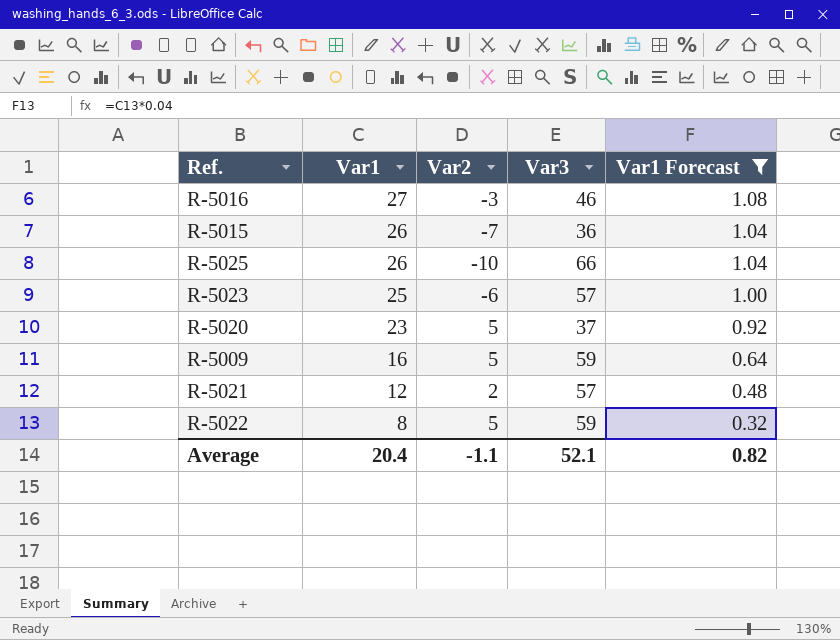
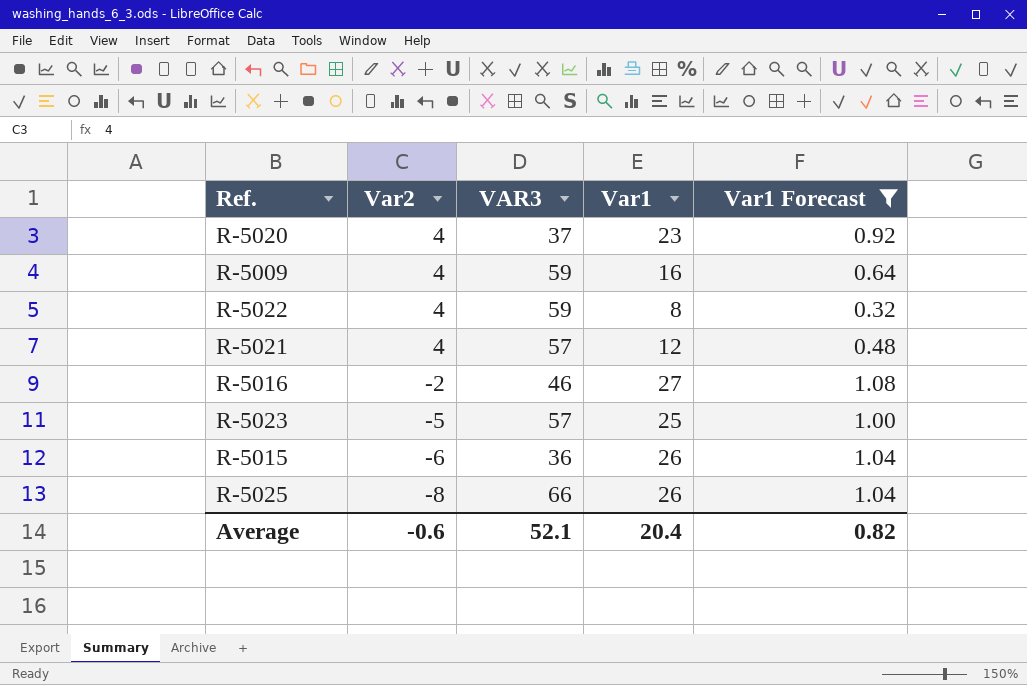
row order: Var1 descending -> Var2 descending
column name: Var3 -> VAR3
column Var1 | position: 2 -> 4
R-5020 | Var2: 5 -> 4
R-5009 | Var2: 5 -> 4
R-5022 | Var2: 5 -> 4
R-5021 | Var2: 2 -> 4
R-5016 | Var2: -3 -> -2
R-5023 | Var2: -6 -> -5
R-5015 | Var2: -7 -> -6
R-5025 | Var2: -10 -> -8
Average | Var2: -1.1 -> -0.6

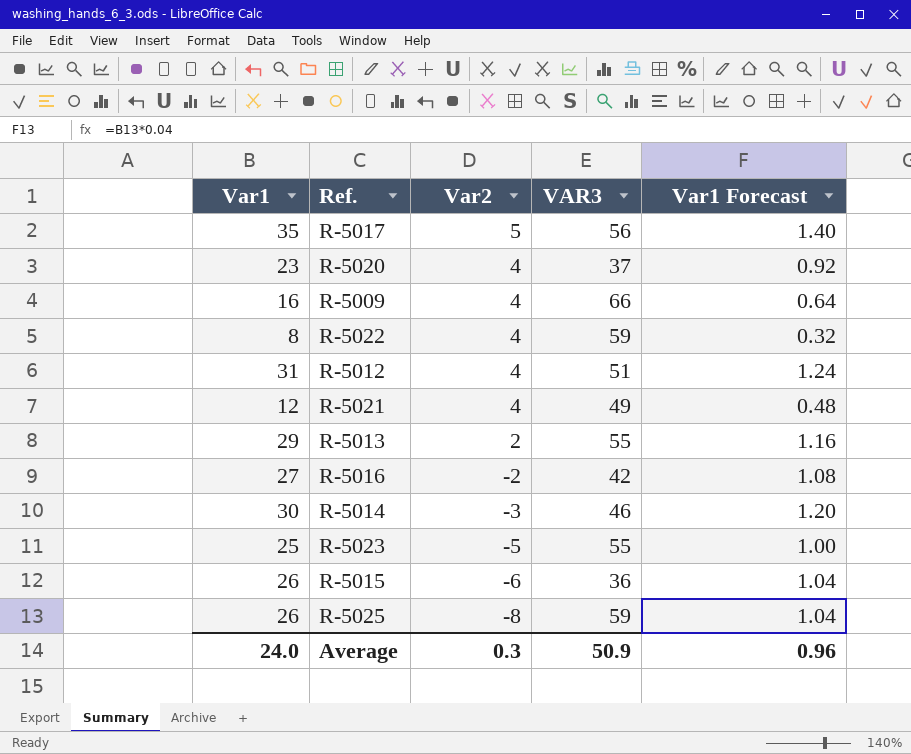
filter: Var1 Forecast <= 1.08 -> none
column Var1 | position: 4 -> 1
R-5009 | VAR3: 59 -> 66
R-5021 | VAR3: 57 -> 49
R-5016 | VAR3: 46 -> 42
R-5023 | VAR3: 57 -> 55
R-5025 | VAR3: 66 -> 59
Average | Var1: 20.4 -> 24.0
Average | Var2: -0.6 -> 0.3
Average | VAR3: 52.1 -> 50.9
Average | Var1 Forecast: 0.82 -> 0.96

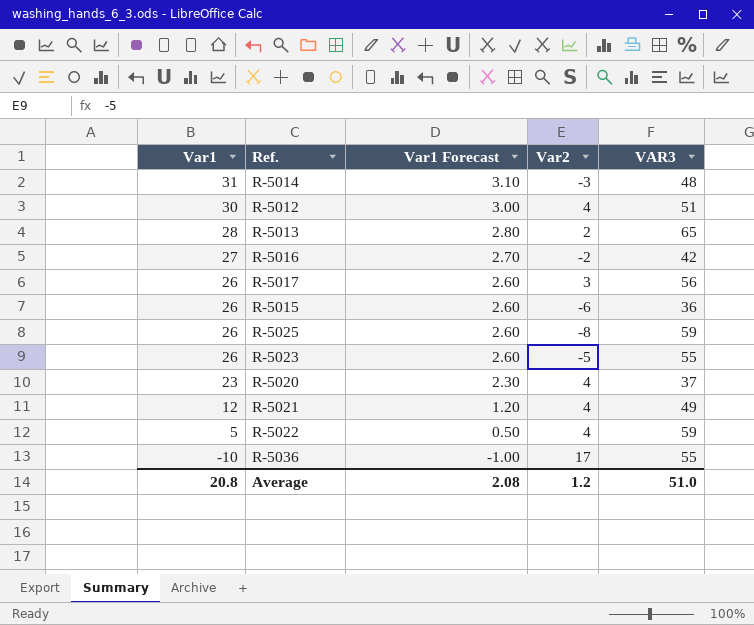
row order: Var2 descending -> Var1 descending
column Var1 Forecast | formula: [Var1] * 0.04 -> [Var1] * 0.1
column Var1 Forecast | position: 5 -> 3
row R-5009: 16 | 4 | 66 | 0.64 -> none
R-5014 | Var1: 30 -> 31
R-5014 | VAR3: 46 -> 48
R-5012 | Var1: 31 -> 30
R-5013 | Var1: 29 -> 28
R-5013 | VAR3: 55 -> 65
R-5017 | Var1: 35 -> 26
R-5017 | Var2: 5 -> 3
R-5023 | Var1: 25 -> 26
R-5022 | Var1: 8 -> 5
row R-5036: none -> -10 | -1.00 | 17 | 55
Average | Var1: 24.0 -> 20.8
Average | Var1 Forecast: 0.96 -> 2.08
Average | Var2: 0.3 -> 1.2
Average | VAR3: 50.9 -> 51.0

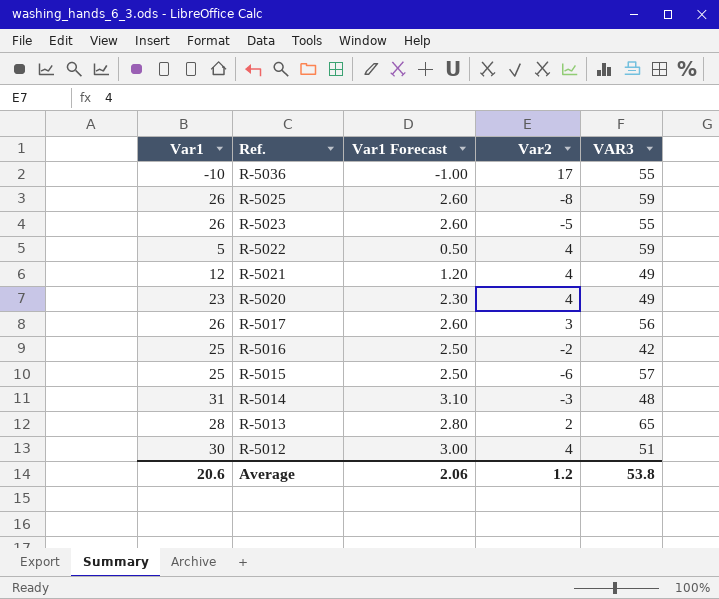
row order: Var1 descending -> Ref. descending
R-5020 | VAR3: 37 -> 49
R-5016 | Var1: 27 -> 25
R-5016 | Var1 Forecast: 2.70 -> 2.50
R-5015 | Var1: 26 -> 25
R-5015 | Var1 Forecast: 2.60 -> 2.50
R-5015 | VAR3: 36 -> 57
Average | Var1: 20.8 -> 20.6
Average | Var1 Forecast: 2.08 -> 2.06
Average | VAR3: 51.0 -> 53.8

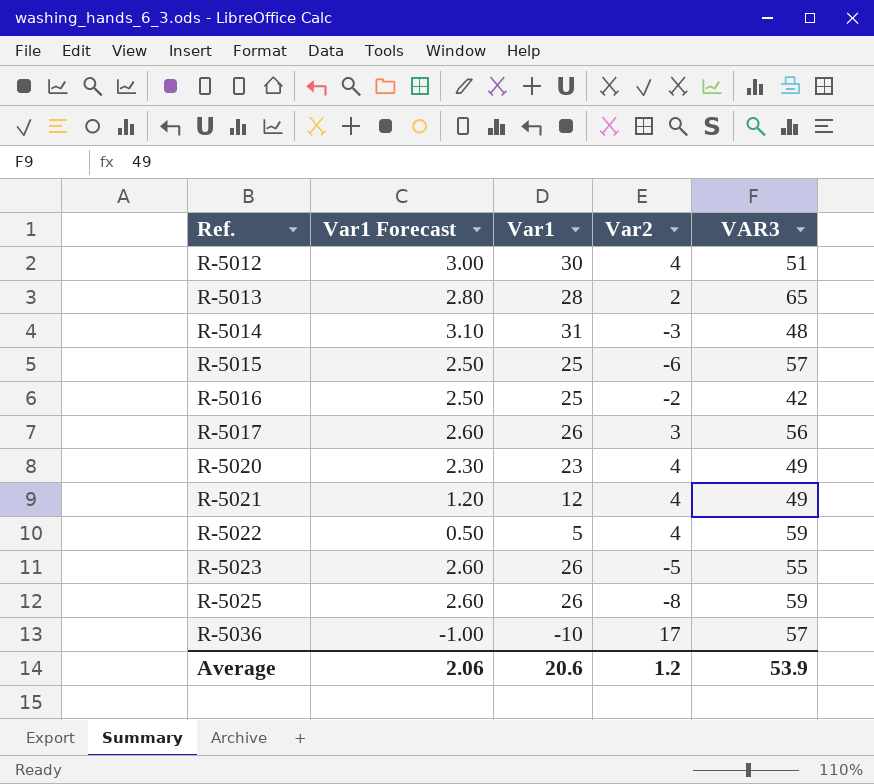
row order: Ref. descending -> Ref. ascending
column Var1 | position: 1 -> 3
R-5036 | VAR3: 55 -> 57
Average | VAR3: 53.8 -> 53.9

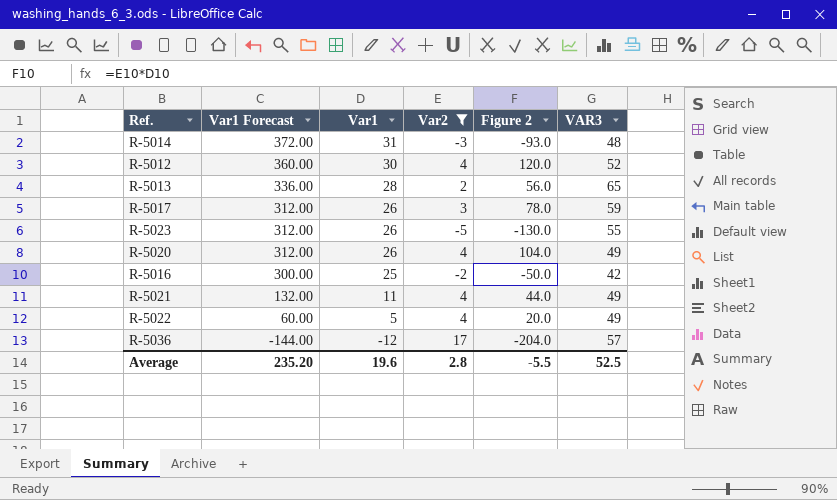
filter: none -> Var2 >= -5
row order: Ref. ascending -> Var1 Forecast descending
column Var1 Forecast | formula: [Var1] * 0.1 -> [Var1] * 12
column Figure 2 | formula: none -> [Var1] * [Var2]
R-5012 | VAR3: 51 -> 52
R-5017 | VAR3: 56 -> 59
R-5020 | Var1: 23 -> 26
R-5021 | Var1: 12 -> 11
R-5022 | VAR3: 59 -> 49
R-5036 | Var1: -10 -> -12
Average | Var1 Forecast: 2.06 -> 235.20
Average | Var1: 20.6 -> 19.6
Average | Var2: 1.2 -> 2.8
Average | VAR3: 53.9 -> 52.5

